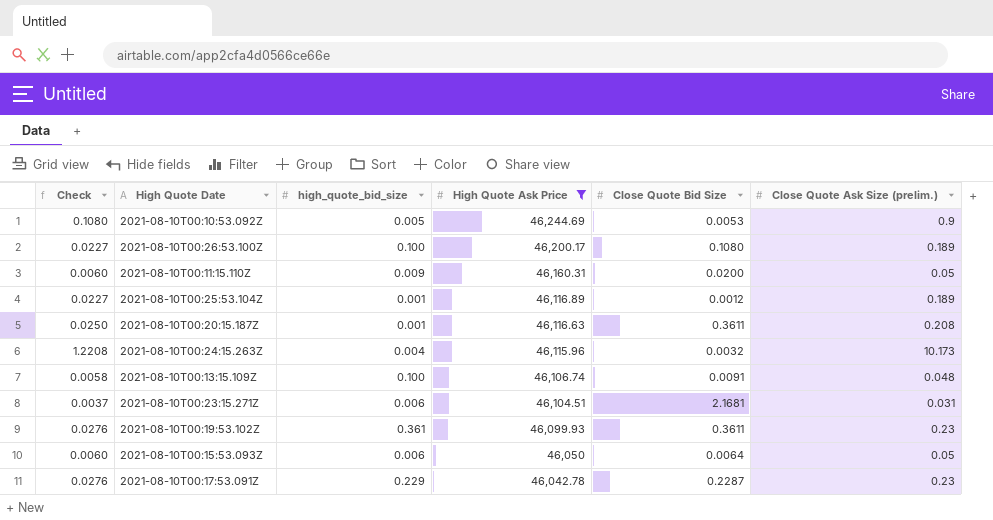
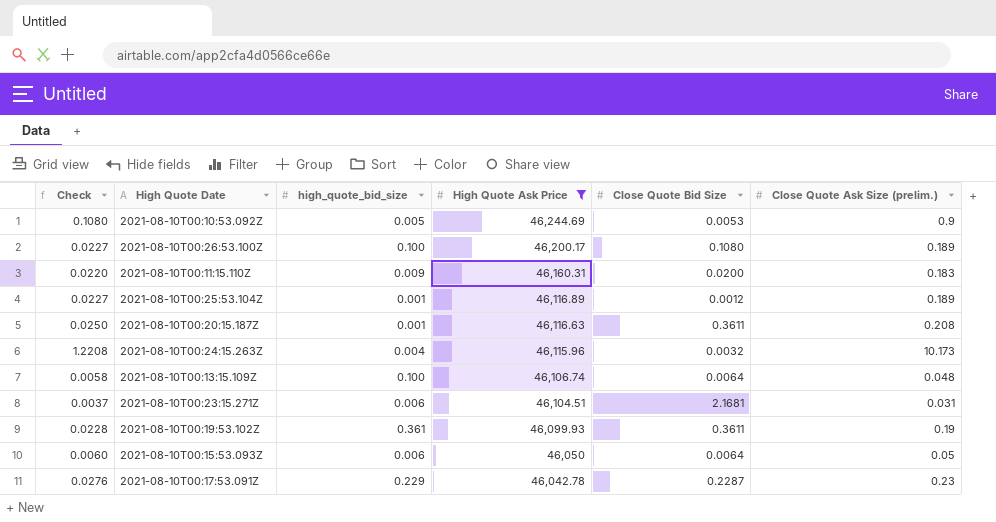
2021-08-10T00:11:15.110Z | Check: 0.0060 -> 0.0220
2021-08-10T00:11:15.110Z | Close Quote Ask Size (prelim.): 0.05 -> 0.183
2021-08-10T00:13:15.109Z | Close Quote Bid Size: 0.0091 -> 0.0064
2021-08-10T00:19:53.102Z | Check: 0.0276 -> 0.0228
2021-08-10T00:19:53.102Z | Close Quote Ask Size (prelim.): 0.23 -> 0.19

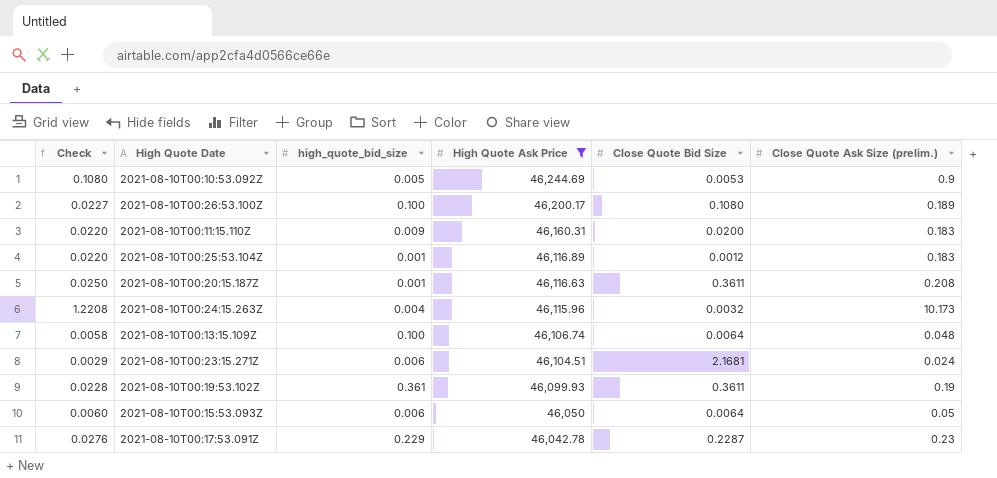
2021-08-10T00:25:53.104Z | Check: 0.0227 -> 0.0220
2021-08-10T00:25:53.104Z | Close Quote Ask Size (prelim.): 0.189 -> 0.183
2021-08-10T00:23:15.271Z | Check: 0.0037 -> 0.0029
2021-08-10T00:23:15.271Z | Close Quote Ask Size (prelim.): 0.031 -> 0.024

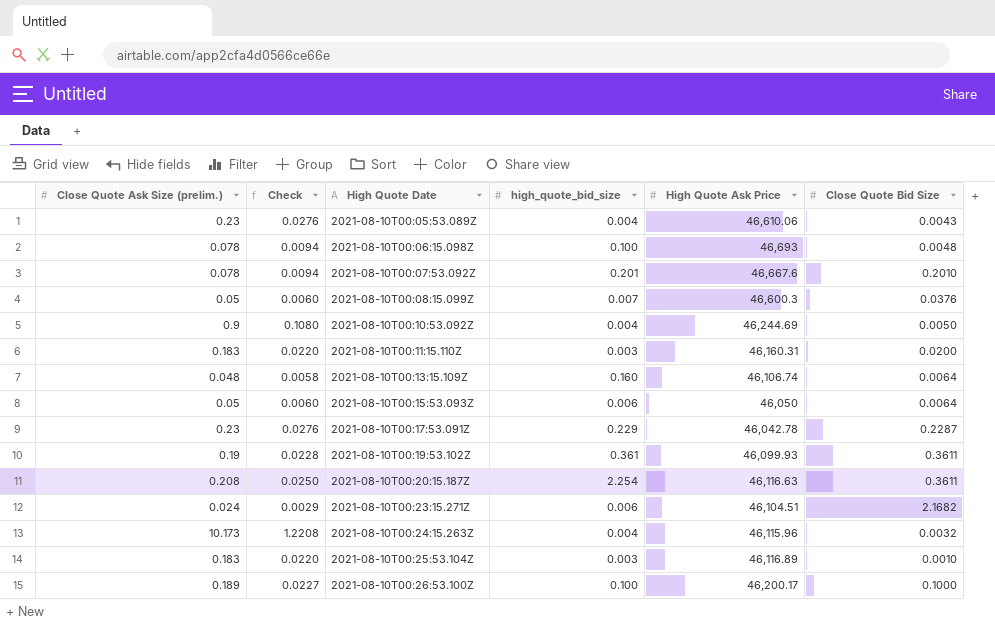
filter: High Quote Ask Price <= 46,244.69 -> none
row order: High Quote Ask Price descending -> High Quote Date ascending
column Close Quote Ask Size (prelim.) | position: 6 -> 1
2021-08-10T00:10:53.092Z | high_quote_bid_size: 0.005 -> 0.004
2021-08-10T00:10:53.092Z | Close Quote Bid Size: 0.0053 -> 0.0050
2021-08-10T00:11:15.110Z | high_quote_bid_size: 0.009 -> 0.003
2021-08-10T00:13:15.109Z | high_quote_bid_size: 0.100 -> 0.160
2021-08-10T00:20:15.187Z | high_quote_bid_size: 0.001 -> 2.254
2021-08-10T00:23:15.271Z | Close Quote Bid Size: 2.1681 -> 2.1682
2021-08-10T00:25:53.104Z | high_quote_bid_size: 0.001 -> 0.003
2021-08-10T00:25:53.104Z | Close Quote Bid Size: 0.0012 -> 0.0010
2021-08-10T00:26:53.100Z | Close Quote Bid Size: 0.1080 -> 0.1000

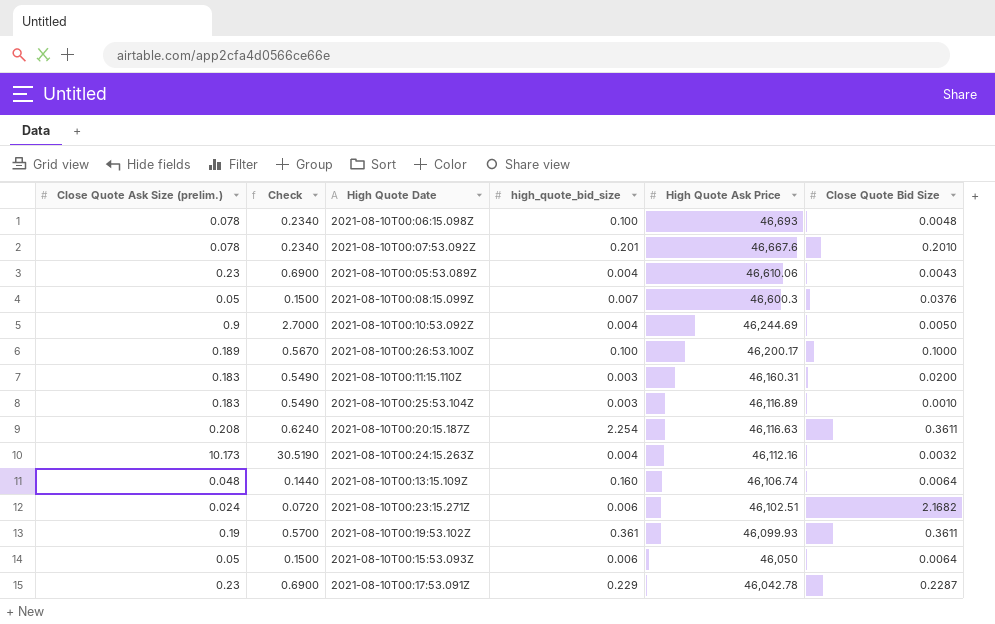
row order: High Quote Date ascending -> High Quote Ask Price descending
column Check | formula: [Close Quote Ask Size (prelim.)] * 0.12 -> [Close Quote Ask Size (prelim.)] * 3
2021-08-10T00:24:15.263Z | High Quote Ask Price: 46,115.96 -> 46,112.16
2021-08-10T00:23:15.271Z | High Quote Ask Price: 46,104.51 -> 46,102.51

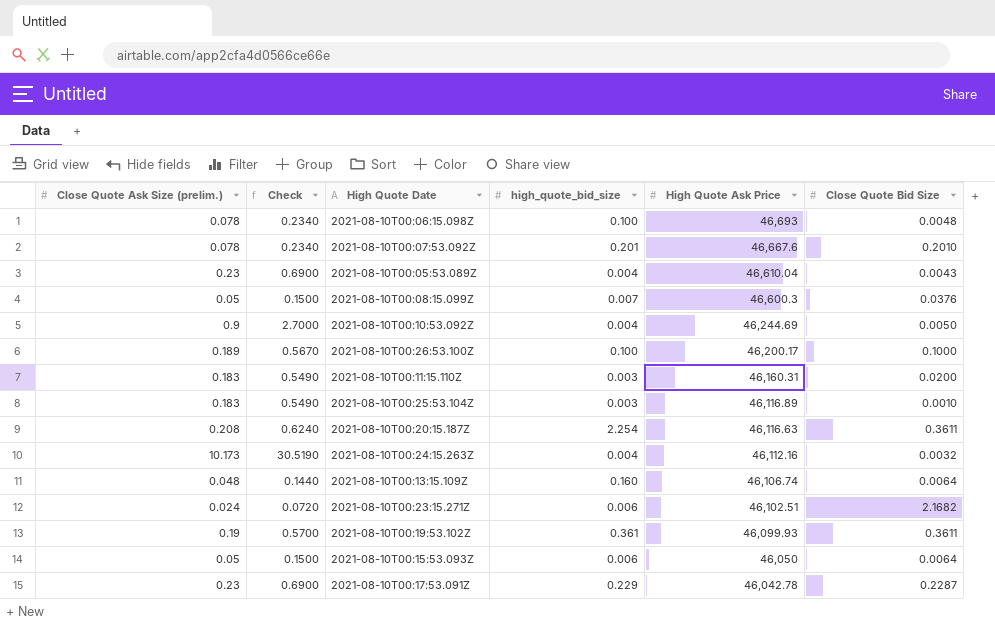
2021-08-10T00:05:53.089Z | High Quote Ask Price: 46,610.06 -> 46,610.04

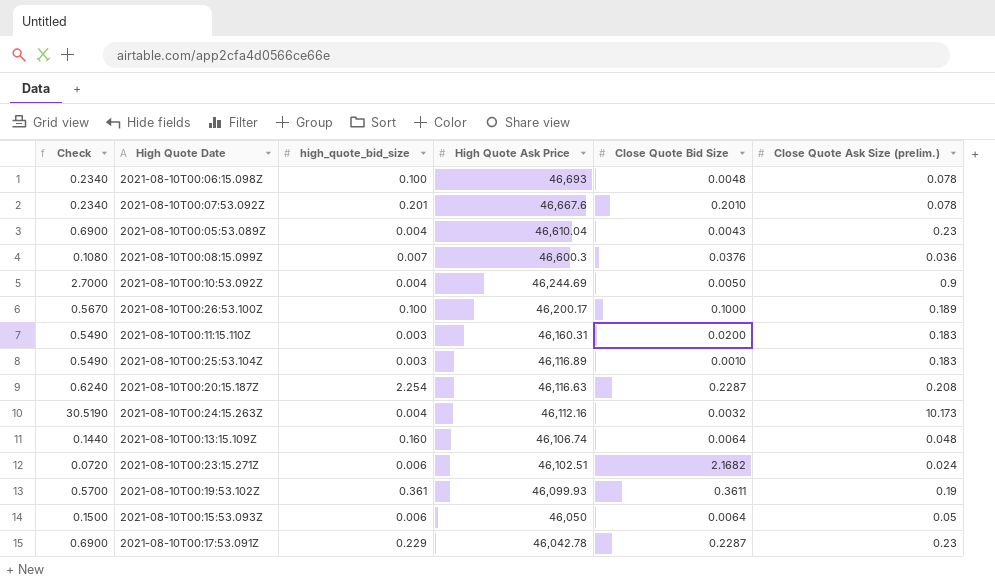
column Close Quote Ask Size (prelim.) | position: 1 -> 6
2021-08-10T00:08:15.099Z | Check: 0.1500 -> 0.1080
2021-08-10T00:08:15.099Z | Close Quote Ask Size (prelim.): 0.05 -> 0.036
2021-08-10T00:20:15.187Z | Close Quote Bid Size: 0.3611 -> 0.2287

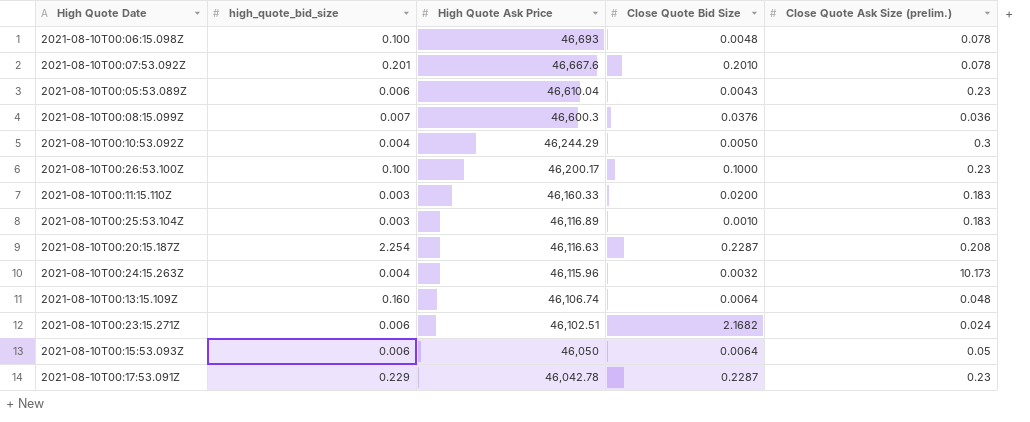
column Check | formula: [Close Quote Ask Size (prelim.)] * 3 -> none
row 2021-08-10T00:19:53.102Z: 0.5700 | 0.361 | 46,099.93 | 0.3611 | 0.19 -> none
2021-08-10T00:05:53.089Z | high_quote_bid_size: 0.004 -> 0.006
2021-08-10T00:10:53.092Z | High Quote Ask Price: 46,244.69 -> 46,244.29
2021-08-10T00:10:53.092Z | Close Quote Ask Size (prelim.): 0.9 -> 0.3
2021-08-10T00:26:53.100Z | Close Quote Ask Size (prelim.): 0.189 -> 0.23
2021-08-10T00:11:15.110Z | High Quote Ask Price: 46,160.31 -> 46,160.33
2021-08-10T00:24:15.263Z | High Quote Ask Price: 46,112.16 -> 46,115.96

